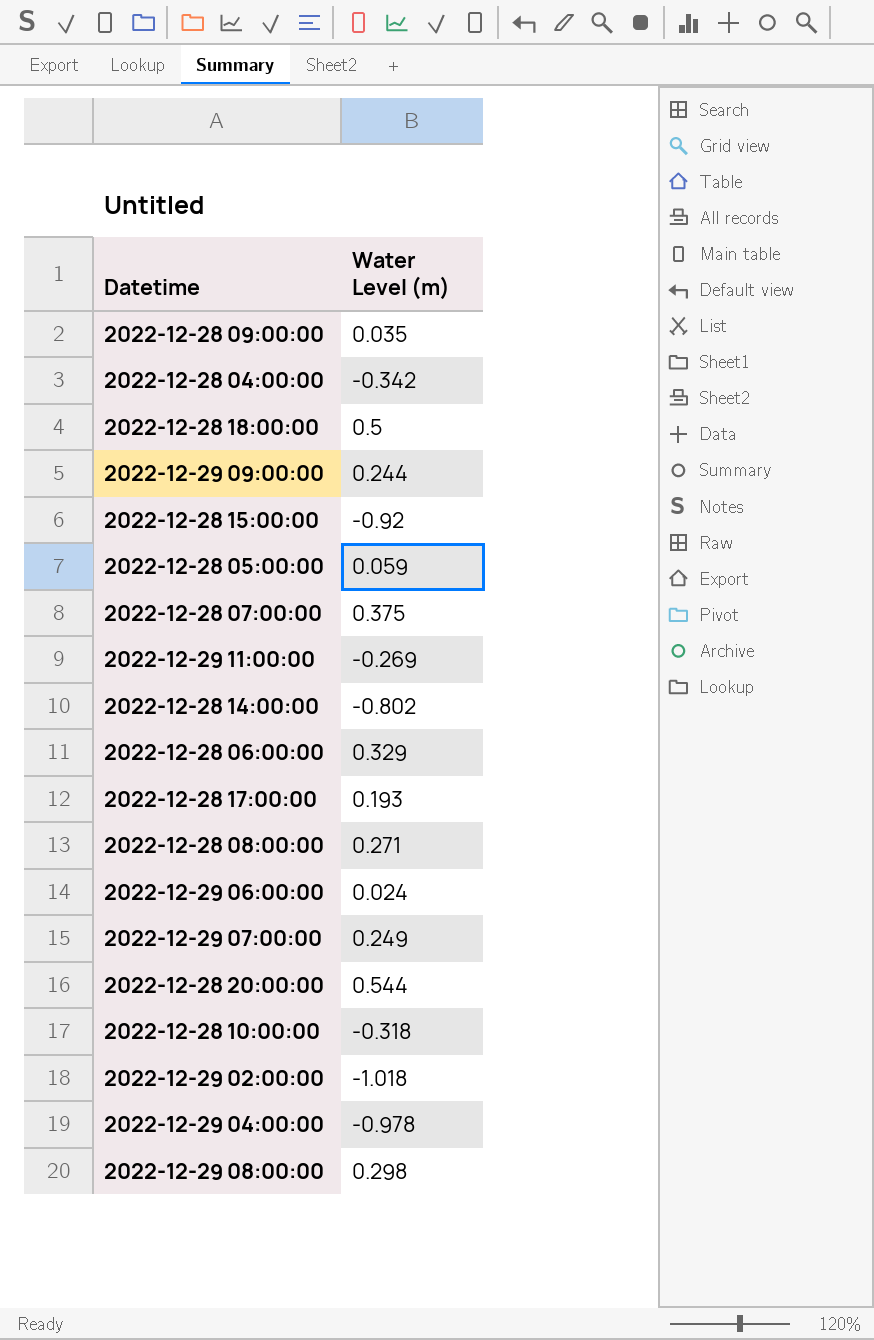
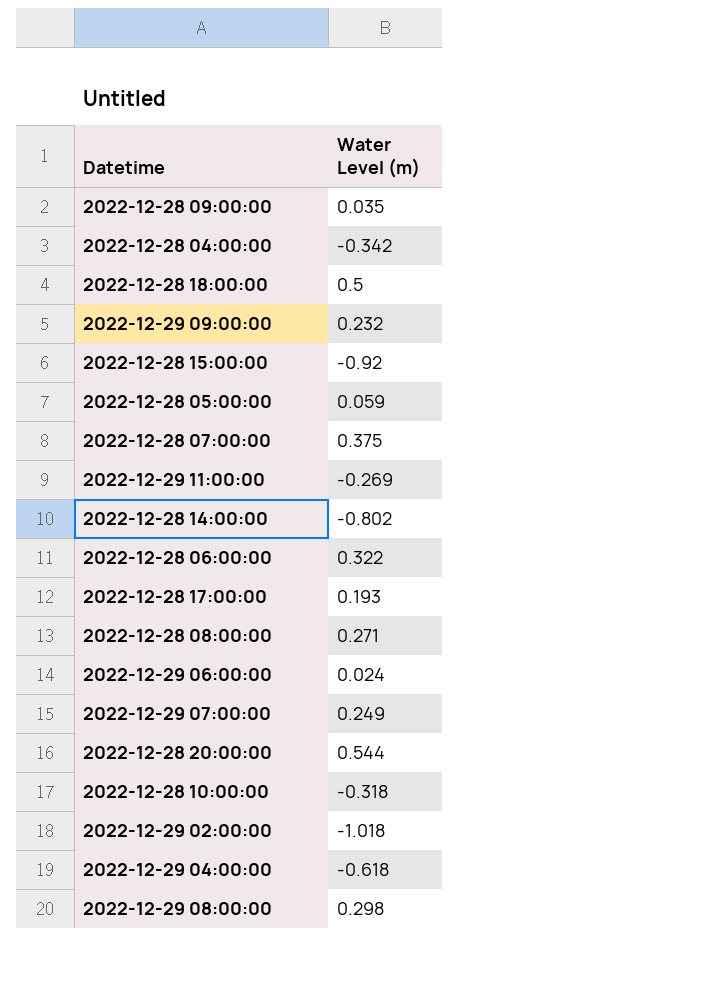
2022-12-29 09:00:00 | Water Level (m): 0.244 -> 0.232
2022-12-28 06:00:00 | Water Level (m): 0.329 -> 0.322
2022-12-29 04:00:00 | Water Level (m): -0.978 -> -0.618

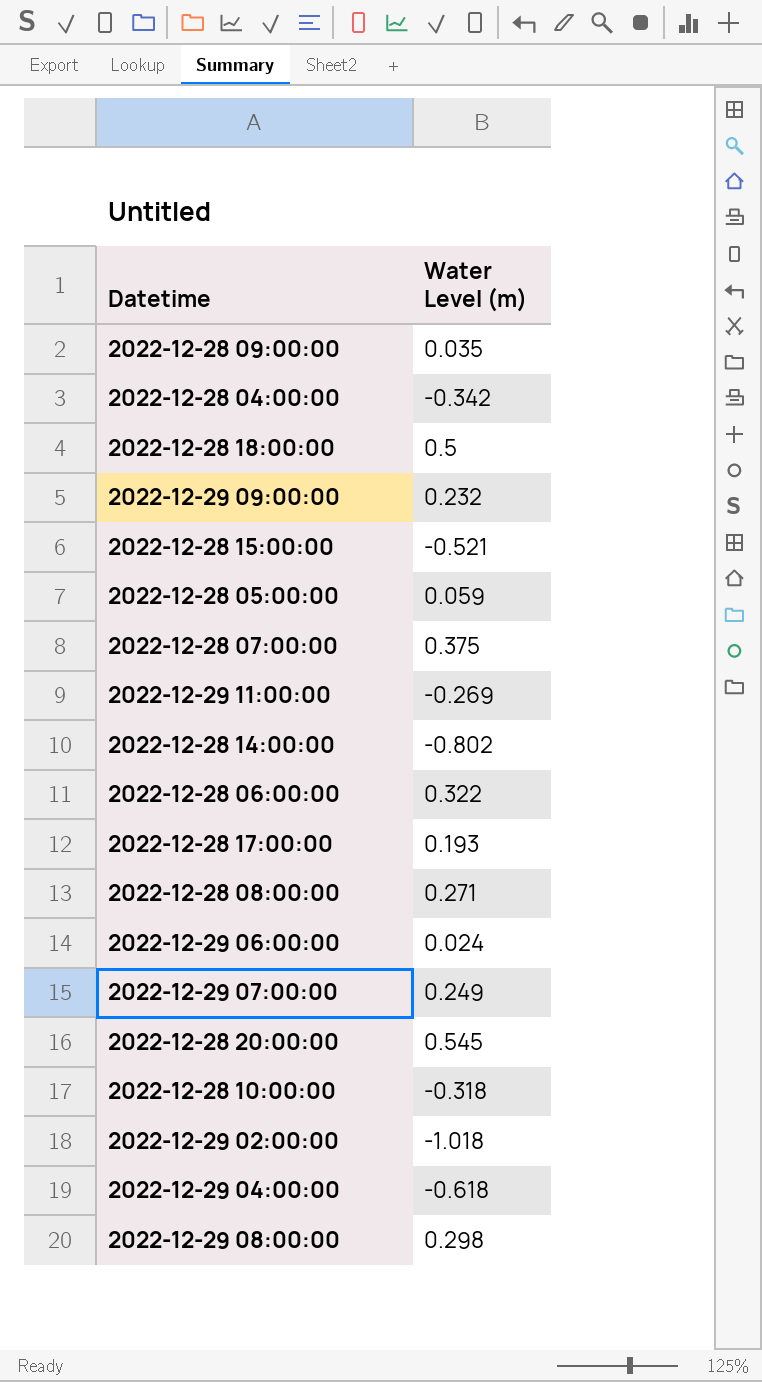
2022-12-28 15:00:00 | Water Level (m): -0.92 -> -0.521
2022-12-28 20:00:00 | Water Level (m): 0.544 -> 0.545

